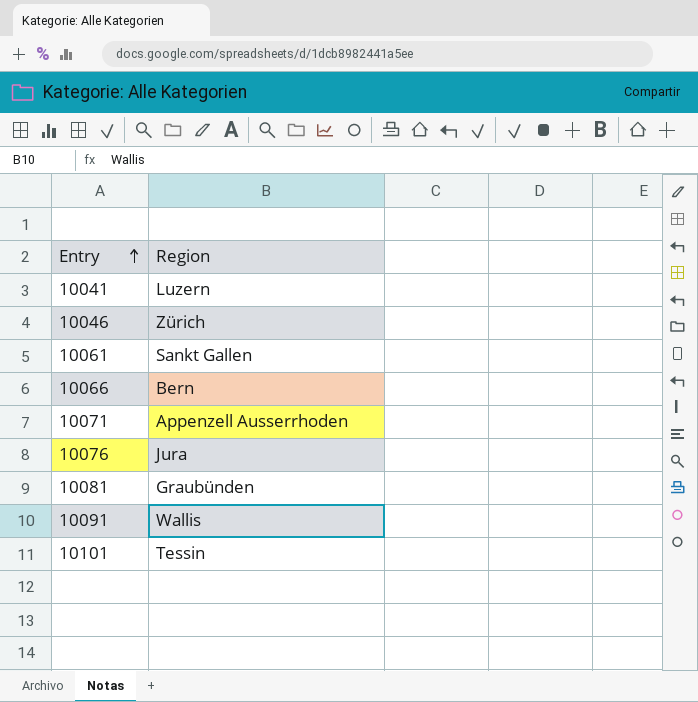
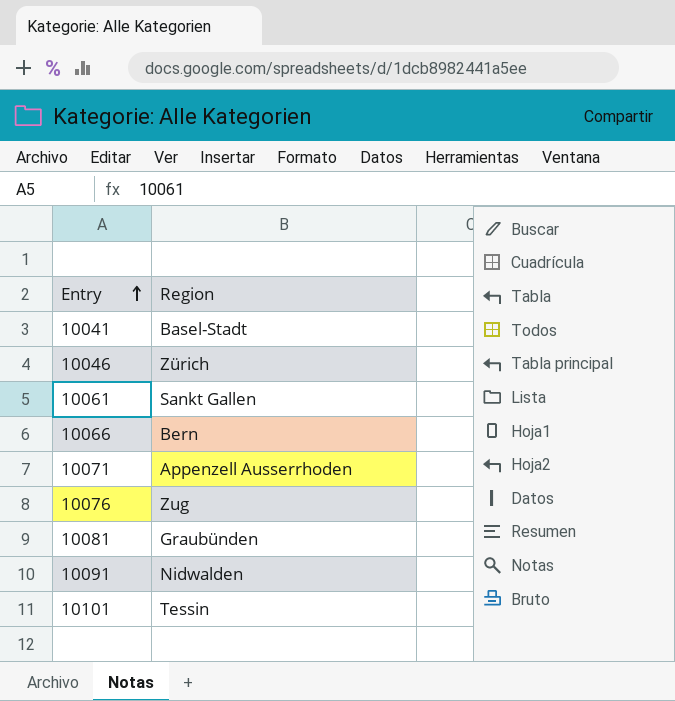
10041 | Region: Luzern -> Basel-Stadt
10076 | Region: Jura -> Zug
10091 | Region: Wallis -> Nidwalden

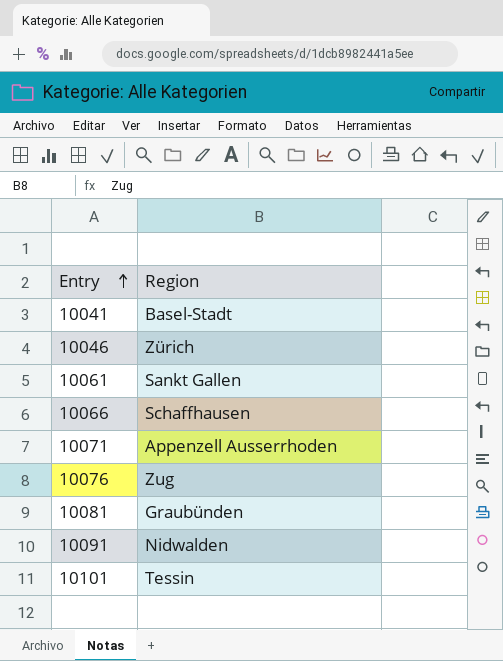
10066 | Region: Bern -> Schaffhausen

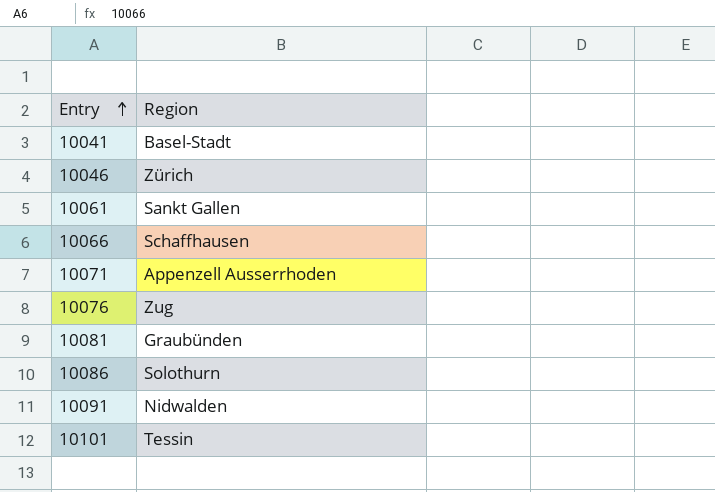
row 10086: none -> Solothurn

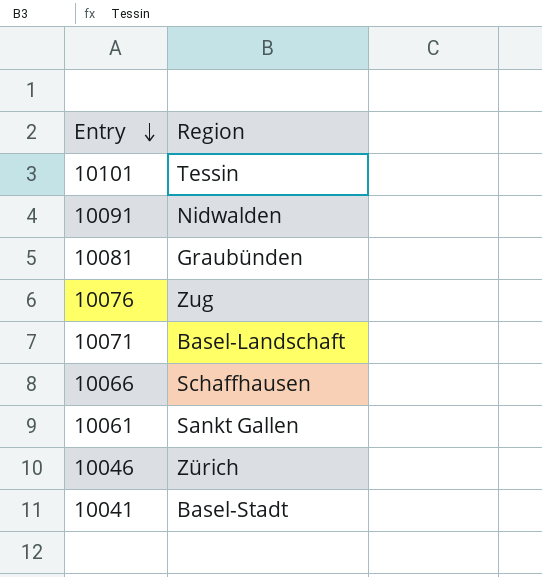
row order: Entry ascending -> Entry descending
row 10086: Solothurn -> none
10071 | Region: Appenzell Ausserrhoden -> Basel-Landschaft

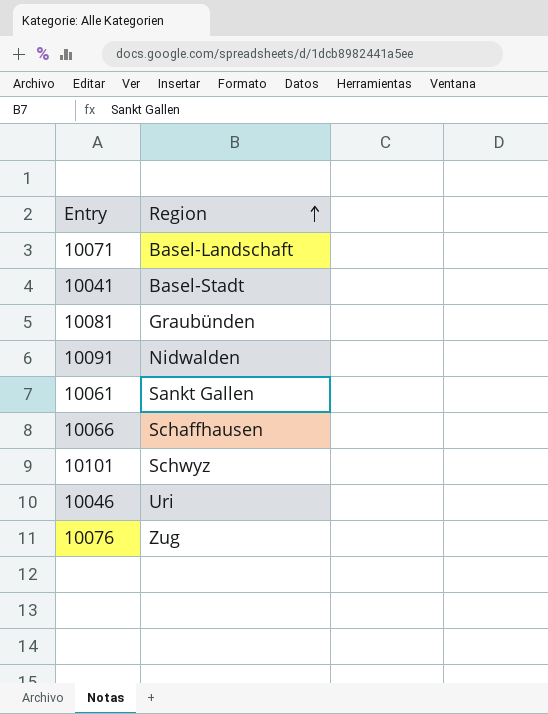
row order: Entry descending -> Region ascending
10101 | Region: Tessin -> Schwyz
10046 | Region: Zürich -> Uri

